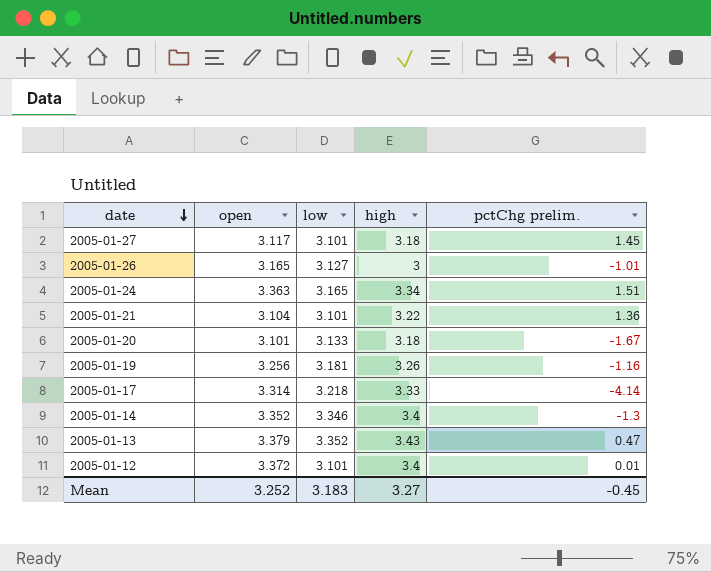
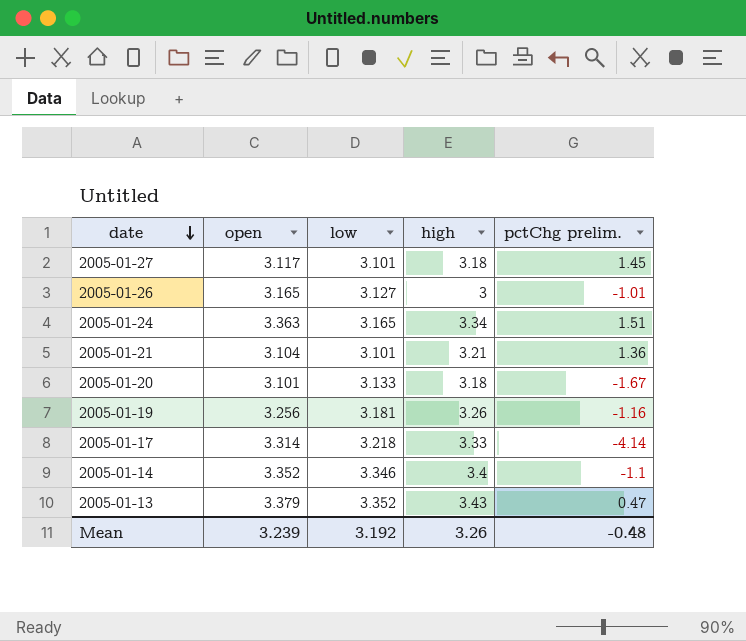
row 2005-01-12: 3.372 | 3.101 | 3.4 | 0.01 -> none
2005-01-21 | high: 3.22 -> 3.21
2005-01-14 | pctChg prelim.: -1.3 -> -1.1
Mean | open: 3.252 -> 3.239
Mean | low: 3.183 -> 3.192
Mean | high: 3.27 -> 3.26
Mean | pctChg prelim.: -0.45 -> -0.48

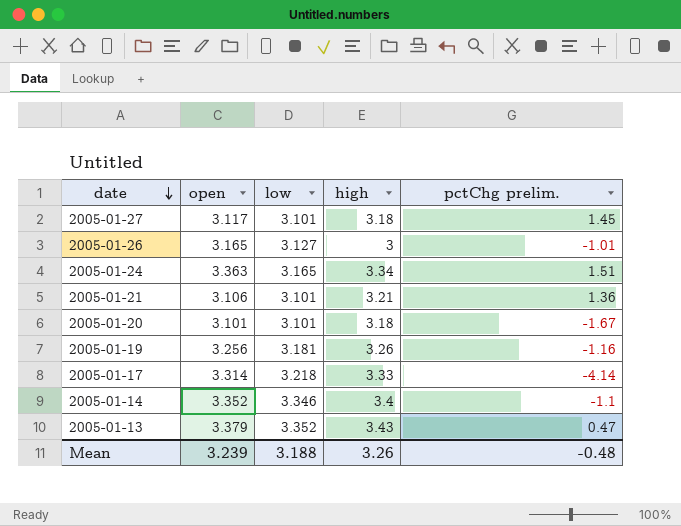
2005-01-21 | open: 3.104 -> 3.106
2005-01-20 | low: 3.133 -> 3.101
Mean | low: 3.192 -> 3.188

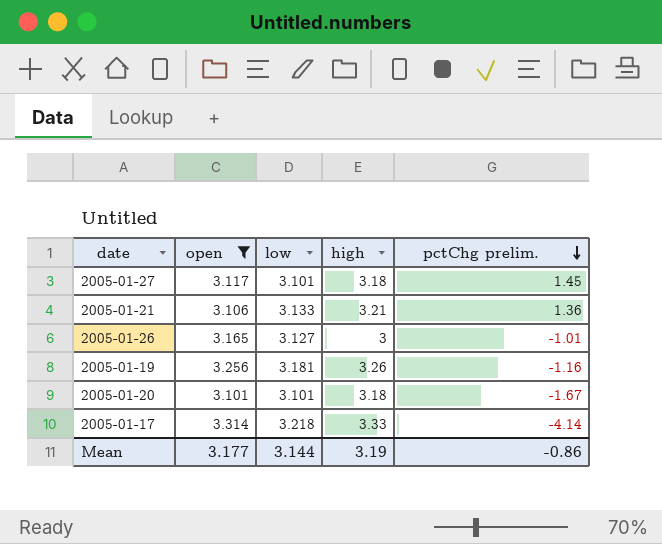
filter: none -> open <= 3.314
row order: date descending -> pctChg prelim. descending
2005-01-21 | low: 3.101 -> 3.133
Mean | open: 3.239 -> 3.177
Mean | low: 3.188 -> 3.144
Mean | high: 3.26 -> 3.19
Mean | pctChg prelim.: -0.48 -> -0.86

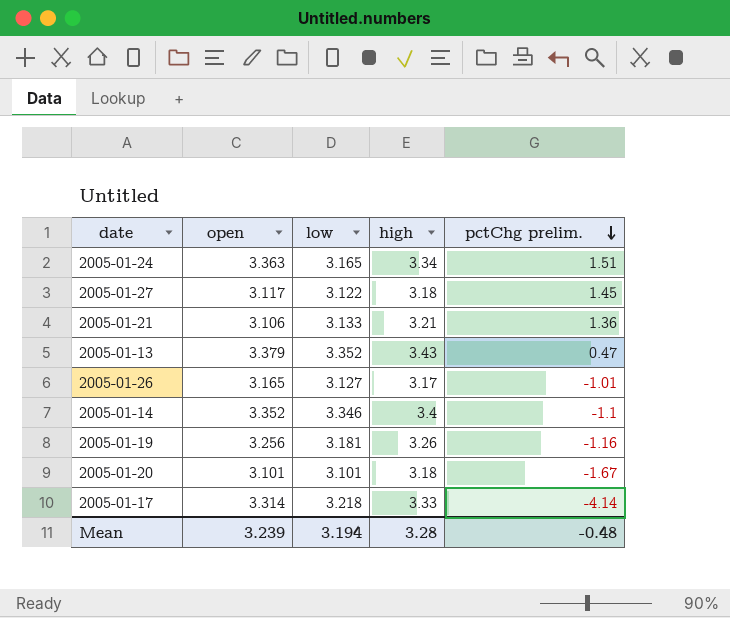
filter: open <= 3.314 -> none
2005-01-27 | low: 3.101 -> 3.122
2005-01-26 | high: 3 -> 3.17
Mean | open: 3.177 -> 3.239
Mean | low: 3.144 -> 3.194
Mean | high: 3.19 -> 3.28
Mean | pctChg prelim.: -0.86 -> -0.48

